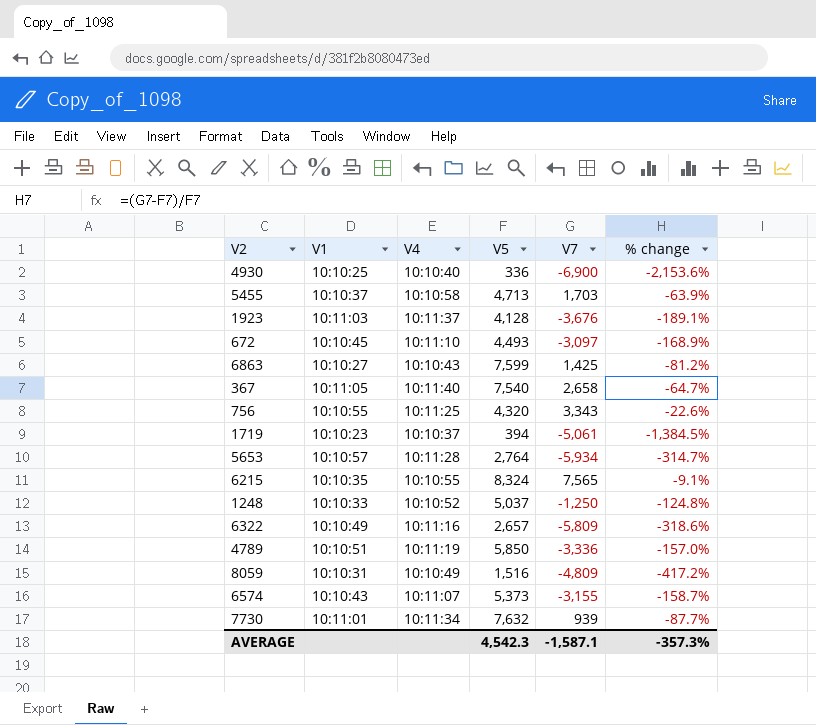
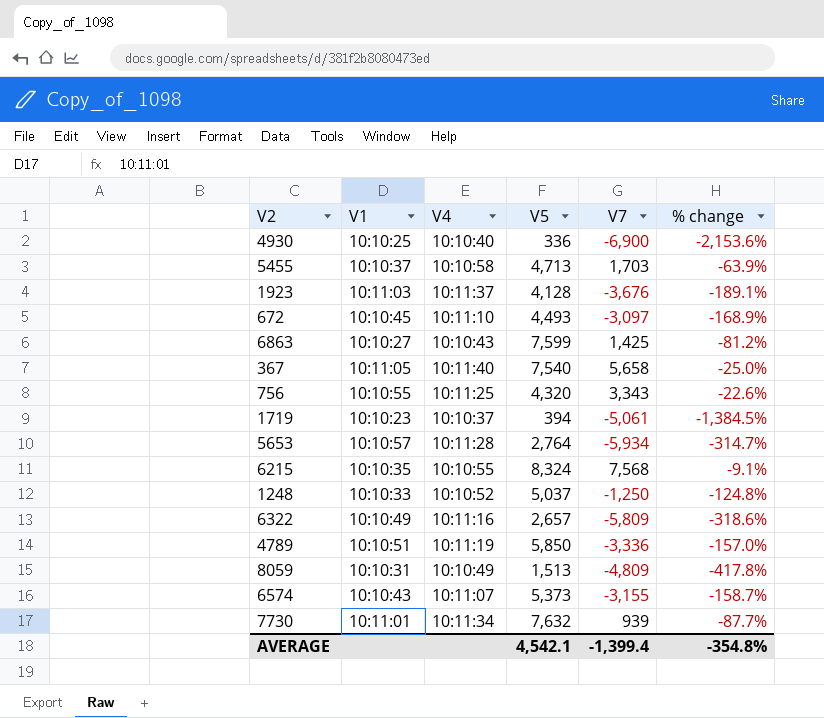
367 | V7: 2,658 -> 5,658
367 | % change: -64.7% -> -25.0%
6215 | V7: 7,565 -> 7,568
8059 | V5: 1,516 -> 1,513
8059 | % change: -417.2% -> -417.8%
AVERAGE | V5: 4,542.3 -> 4,542.1
AVERAGE | V7: -1,587.1 -> -1,399.4
AVERAGE | % change: -357.3% -> -354.8%

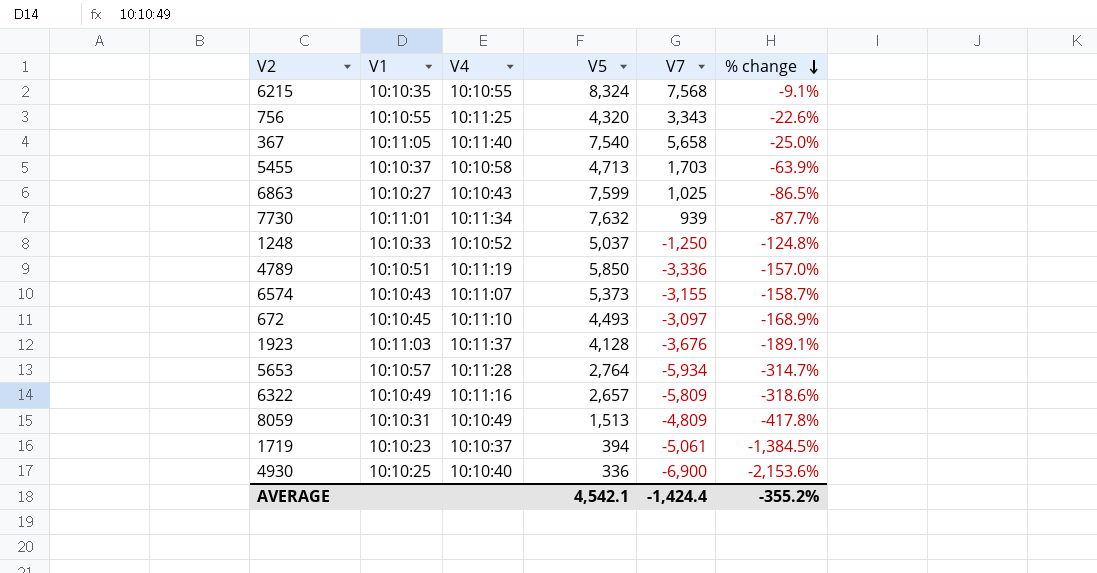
row order: none -> % change descending
6863 | V7: 1,425 -> 1,025
6863 | % change: -81.2% -> -86.5%
AVERAGE | V7: -1,399.4 -> -1,424.4
AVERAGE | % change: -354.8% -> -355.2%

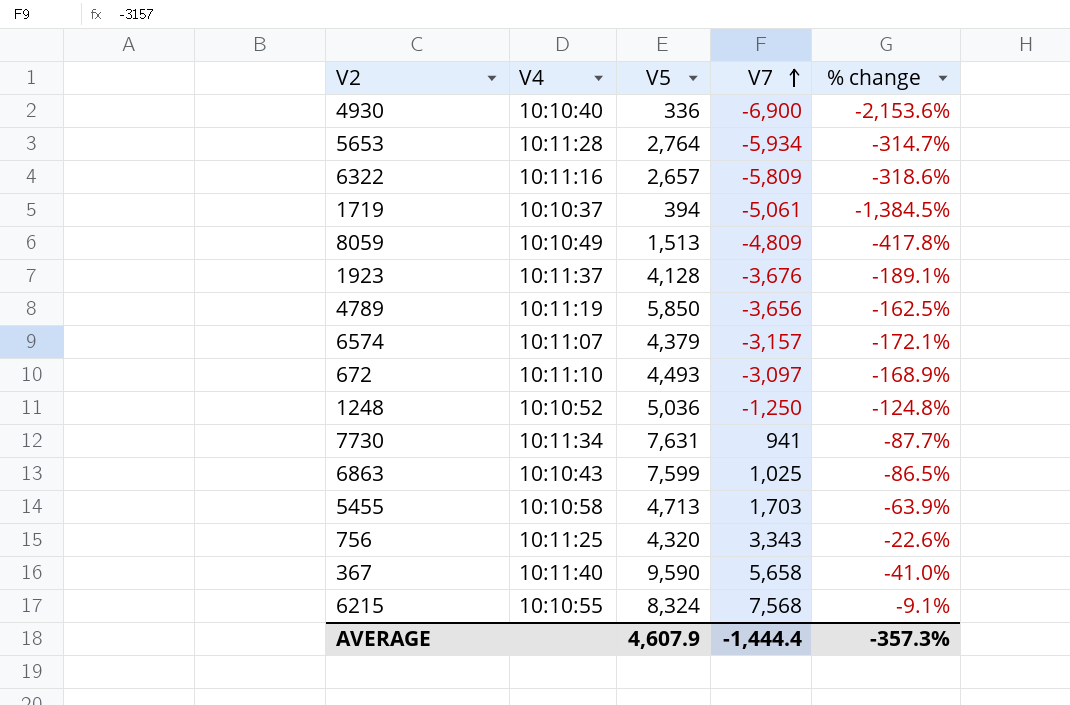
row order: % change descending -> V7 ascending
column V1 | position: 2 -> none
4789 | V7: -3,336 -> -3,656
4789 | % change: -157.0% -> -162.5%
6574 | V5: 5,373 -> 4,379
6574 | V7: -3,155 -> -3,157
6574 | % change: -158.7% -> -172.1%
1248 | V5: 5,037 -> 5,036
7730 | V5: 7,632 -> 7,631
7730 | V7: 939 -> 941
367 | V5: 7,540 -> 9,590
367 | % change: -25.0% -> -41.0%
AVERAGE | V5: 4,542.1 -> 4,607.9
AVERAGE | V7: -1,424.4 -> -1,444.4
AVERAGE | % change: -355.2% -> -357.3%

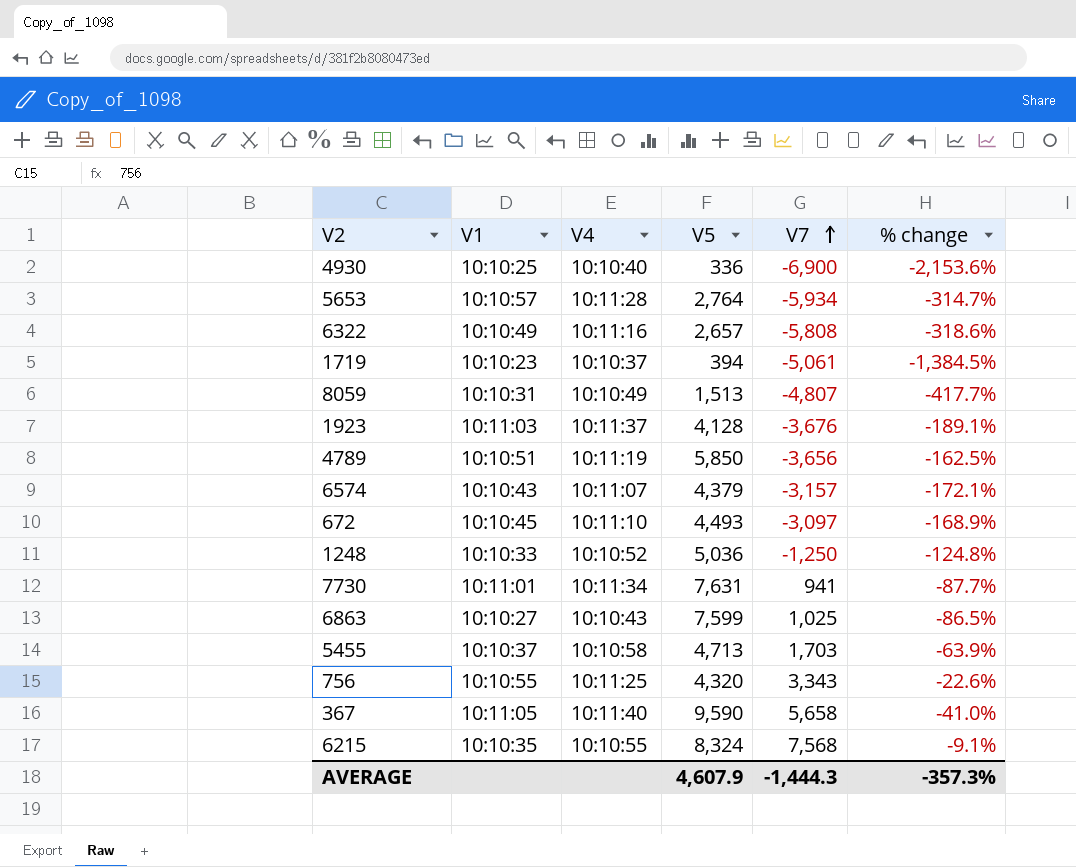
column V1 | position: none -> 2
6322 | V7: -5,809 -> -5,808
8059 | V7: -4,809 -> -4,807
8059 | % change: -417.8% -> -417.7%
AVERAGE | V7: -1,444.4 -> -1,444.3

